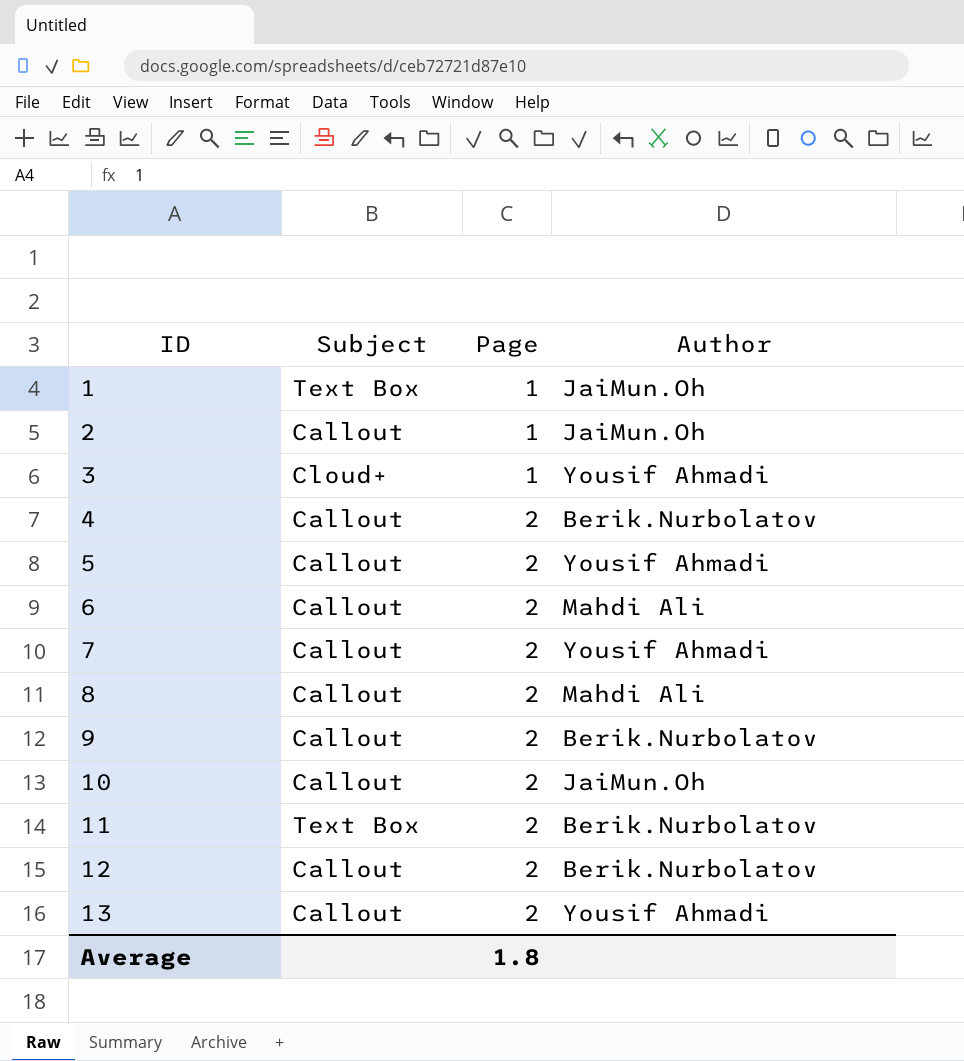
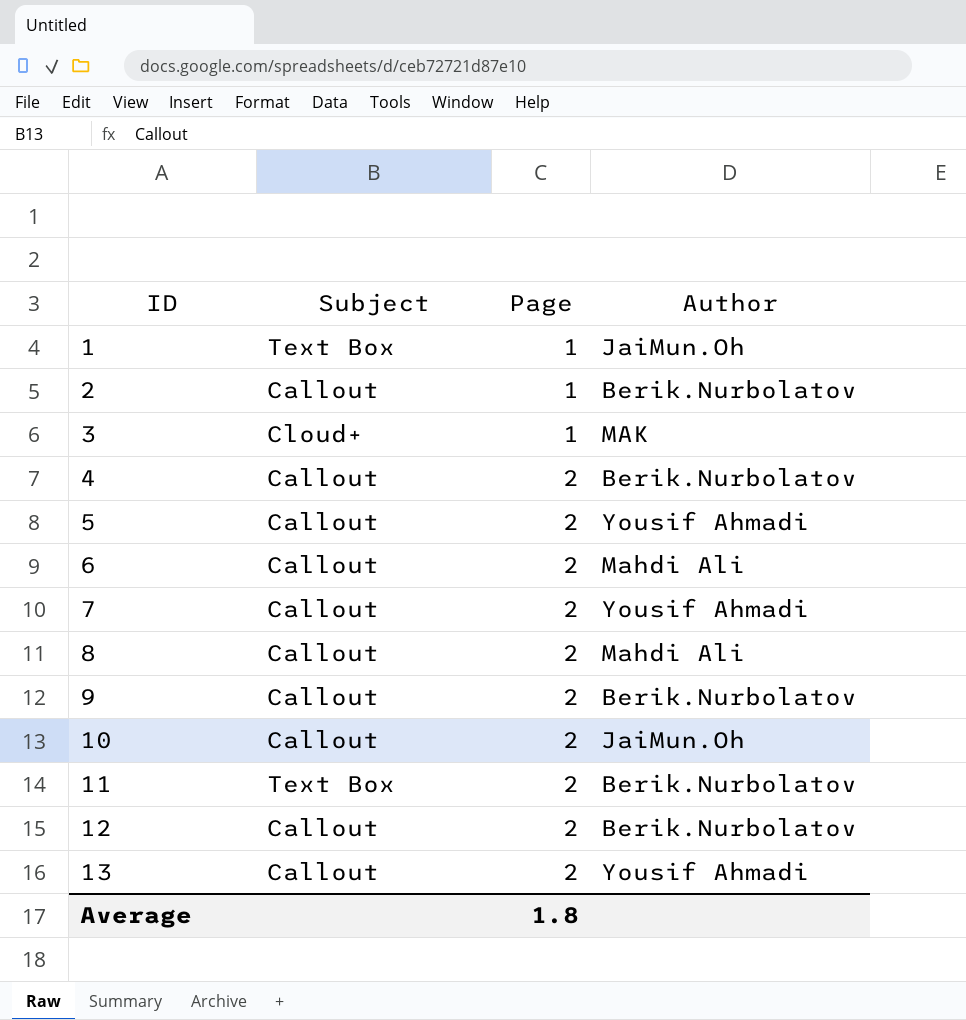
2 | Author: JaiMun.Oh -> Berik.Nurbolatov
3 | Author: Yousif Ahmadi -> MAK

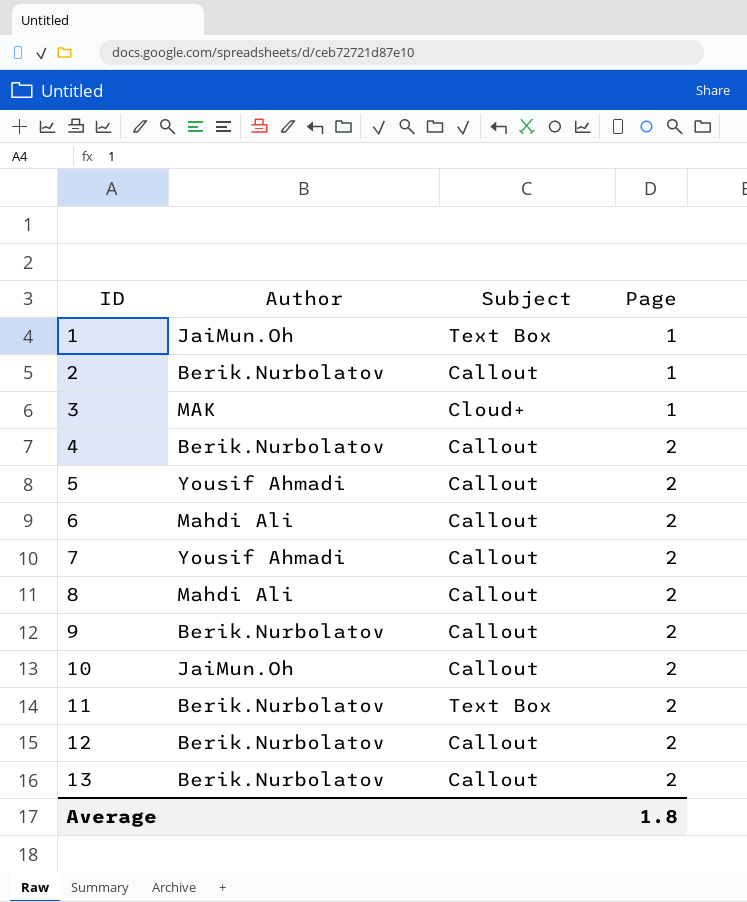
column Author | position: 4 -> 2
13 | Author: Yousif Ahmadi -> Berik.Nurbolatov

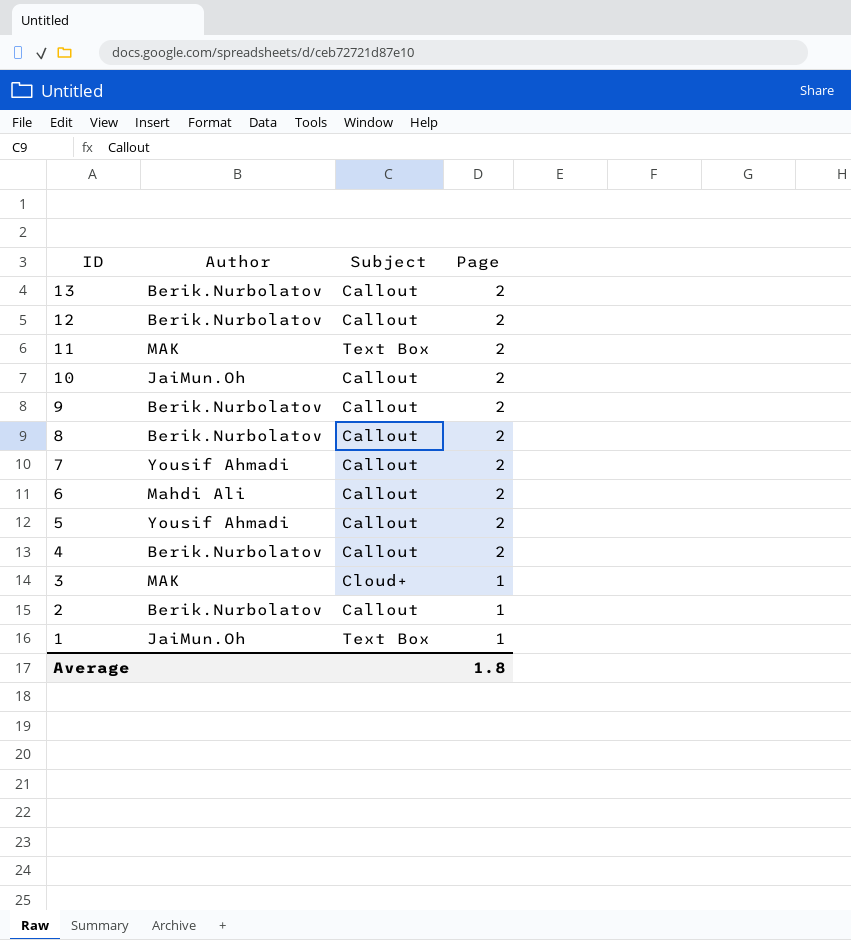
row order: ID ascending -> ID descending
11 | Author: Berik.Nurbolatov -> MAK
8 | Author: Mahdi Ali -> Berik.Nurbolatov

